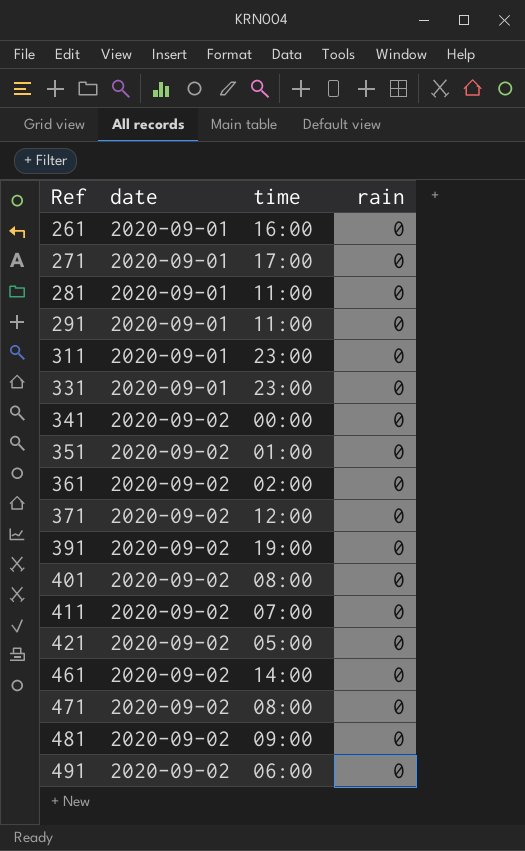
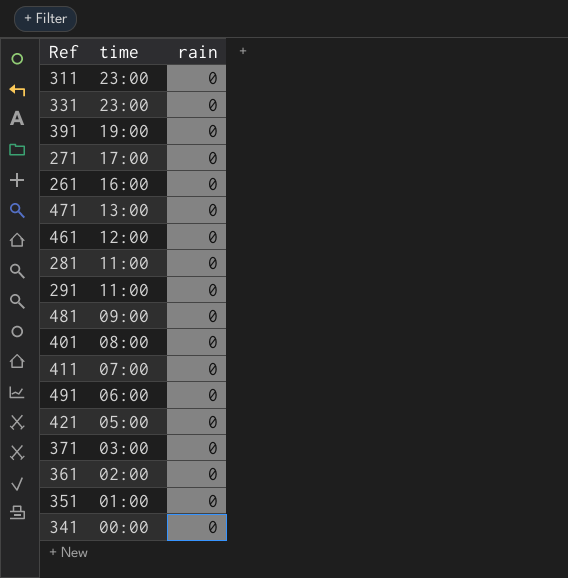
row order: Ref ascending -> time descending
column date | position: 2 -> none
471 | time: 08:00 -> 13:00
461 | time: 14:00 -> 12:00
371 | time: 12:00 -> 03:00

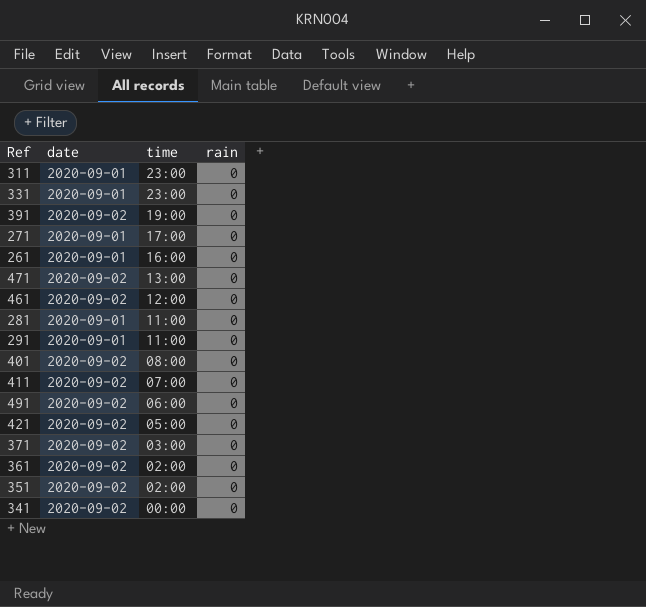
column date | position: none -> 2
row 481: 09:00 | 0 -> none
351 | time: 01:00 -> 02:00

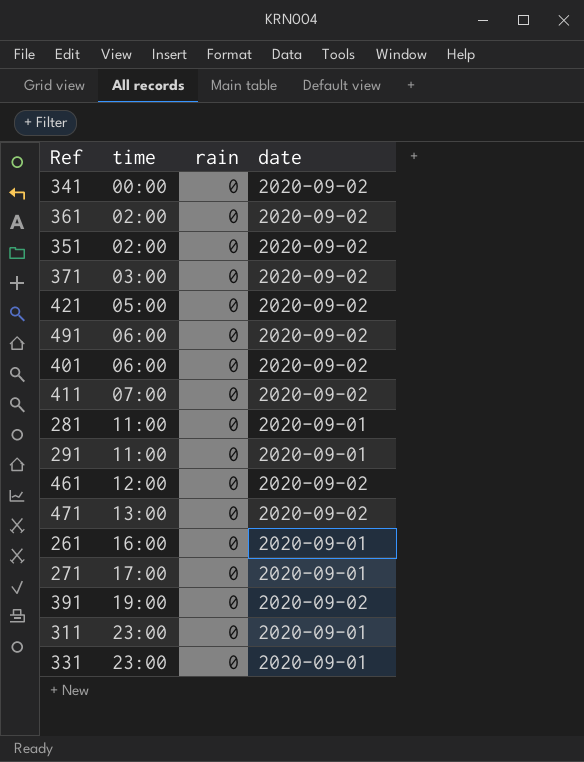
row order: time descending -> time ascending
column date | position: 2 -> 4
401 | time: 08:00 -> 06:00

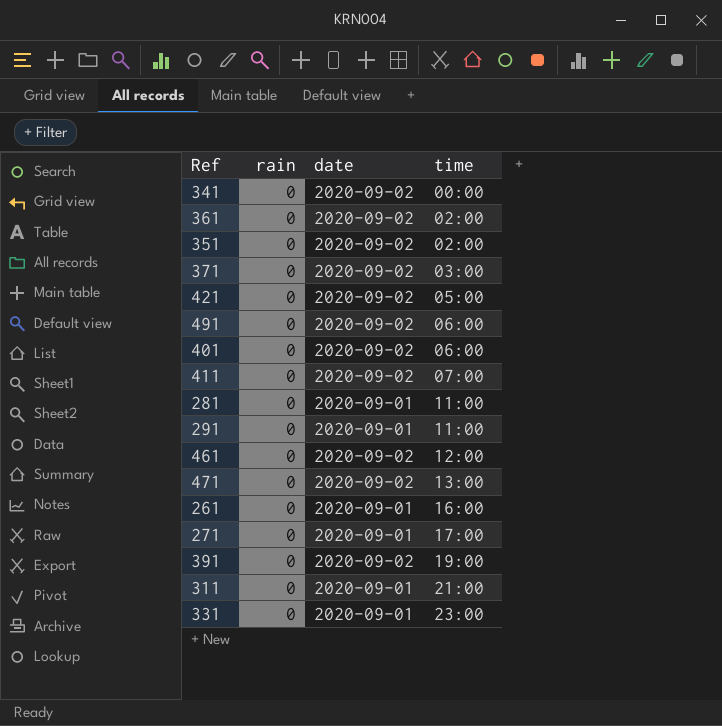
column time | position: 2 -> 4
311 | time: 23:00 -> 21:00

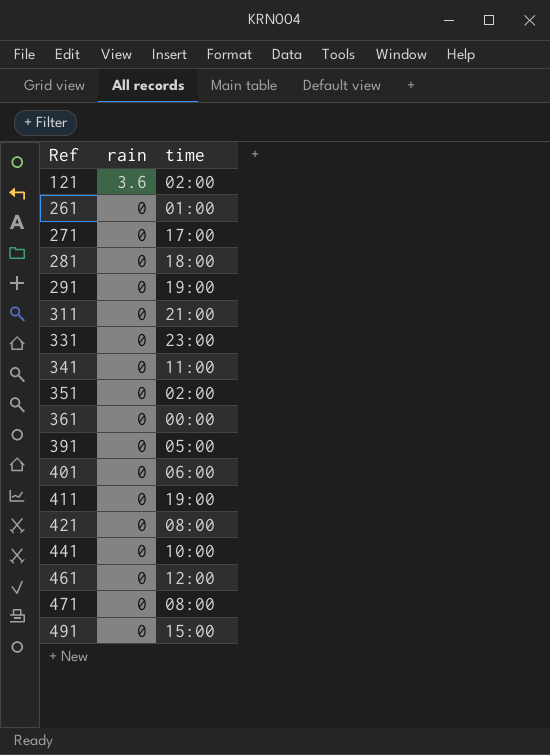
row order: time ascending -> Ref ascending
column date | position: 3 -> none
row 371: 0 | 2020-09-02 | 03:00 -> none
row 121: none -> 3.6 | 02:00
261 | time: 16:00 -> 01:00
281 | time: 11:00 -> 18:00
291 | time: 11:00 -> 19:00
341 | time: 00:00 -> 11:00
361 | time: 02:00 -> 00:00
391 | time: 19:00 -> 05:00
411 | time: 07:00 -> 19:00
421 | time: 05:00 -> 08:00
row 441: none -> 0 | 10:00
471 | time: 13:00 -> 08:00
491 | time: 06:00 -> 15:00

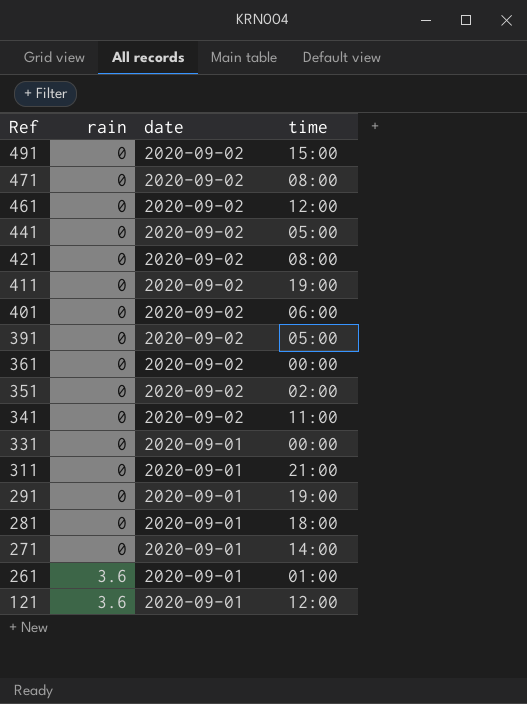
row order: Ref ascending -> Ref descending
column date | position: none -> 3
441 | time: 10:00 -> 05:00
331 | time: 23:00 -> 00:00
271 | time: 17:00 -> 14:00
261 | rain: 0 -> 3.6
121 | time: 02:00 -> 12:00

